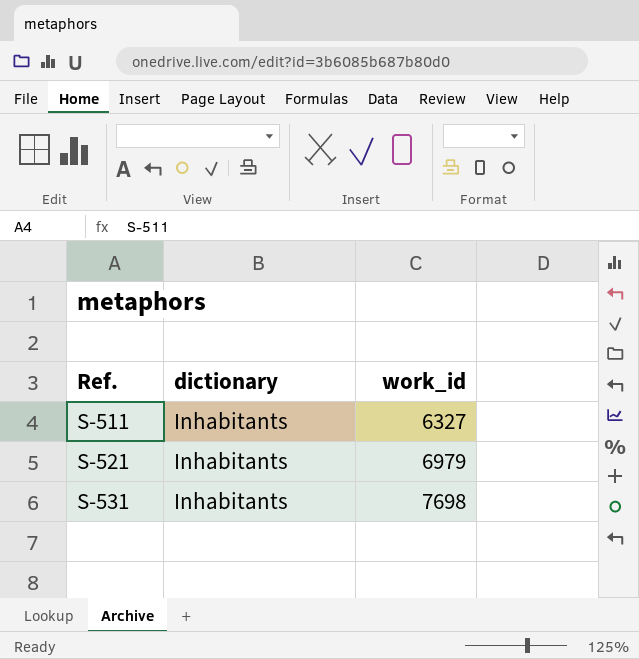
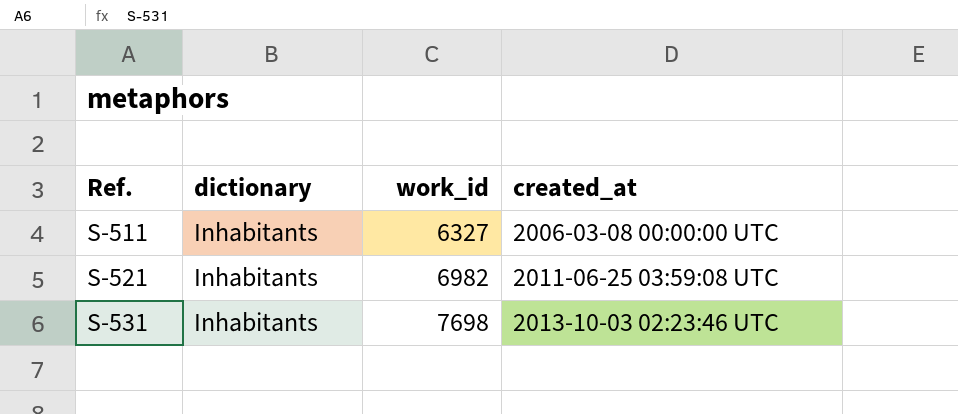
column created_at | position: none -> 4
S-521 | work_id: 6979 -> 6982

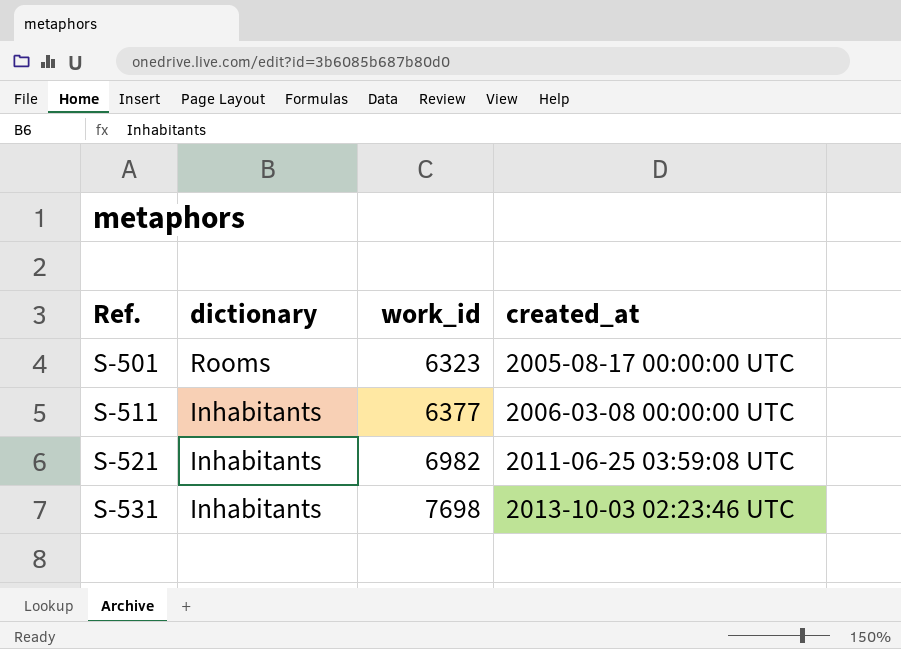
row S-501: none -> Rooms | 6323 | 2005-08-17 00:00:00 UTC
S-511 | work_id: 6327 -> 6377

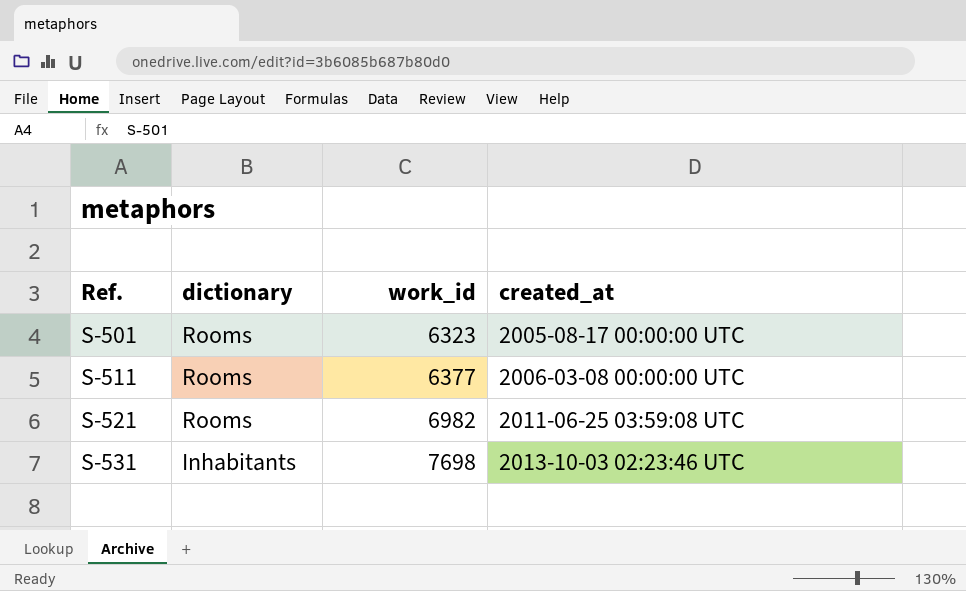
S-511 | dictionary: Inhabitants -> Rooms
S-521 | dictionary: Inhabitants -> Rooms

